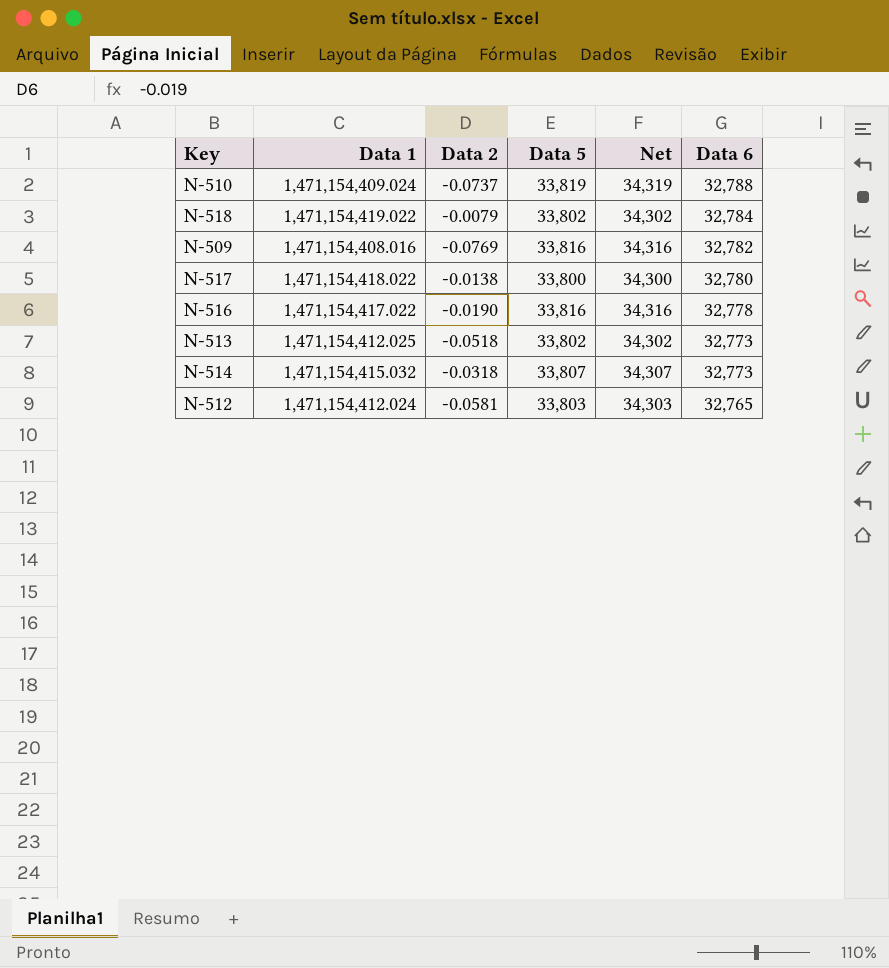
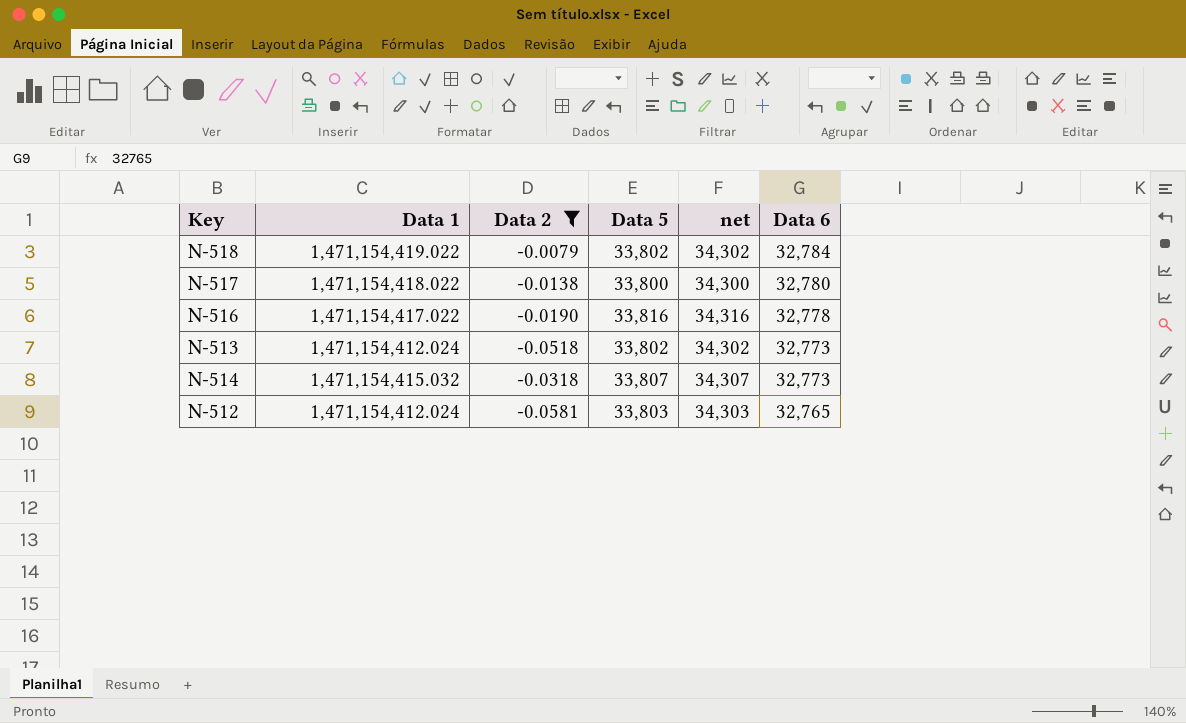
filter: none -> Data 2 >= -0.0581
column name: Net -> net
N-513 | Data 1: 1,471,154,412.025 -> 1,471,154,412.024

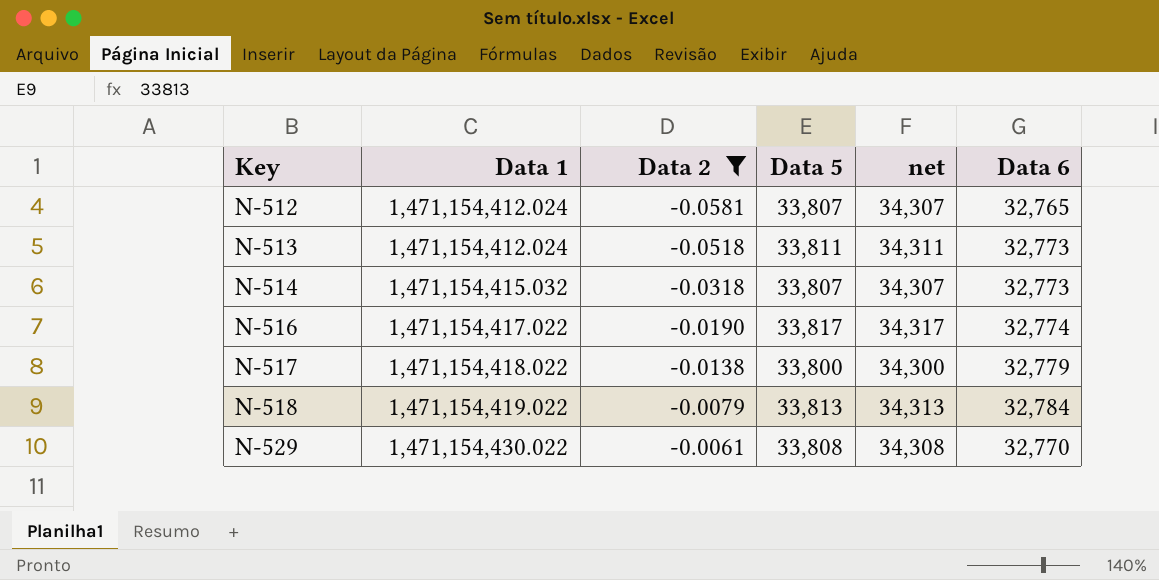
row order: Data 6 descending -> Key ascending
N-512 | Data 5: 33,803 -> 33,807
N-512 | net: 34,303 -> 34,307
N-513 | Data 5: 33,802 -> 33,811
N-513 | net: 34,302 -> 34,311
N-516 | Data 5: 33,816 -> 33,817
N-516 | net: 34,316 -> 34,317
N-516 | Data 6: 32,778 -> 32,774
N-517 | Data 6: 32,780 -> 32,779
N-518 | Data 5: 33,802 -> 33,813
N-518 | net: 34,302 -> 34,313
row N-529: none -> 1,471,154,430.022 | -0.0061 | 33,808 | 34,308 | 32,770

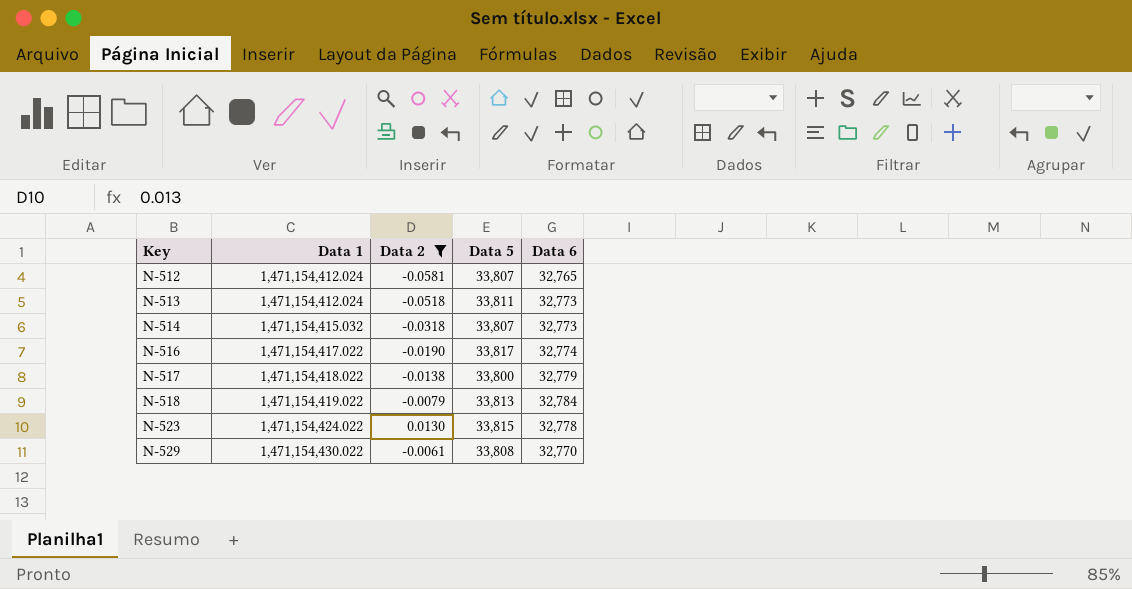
column net | formula: [Data 5] + 500 -> none
row N-523: none -> 1,471,154,424.022 | 0.0130 | 33,815 | 32,778

